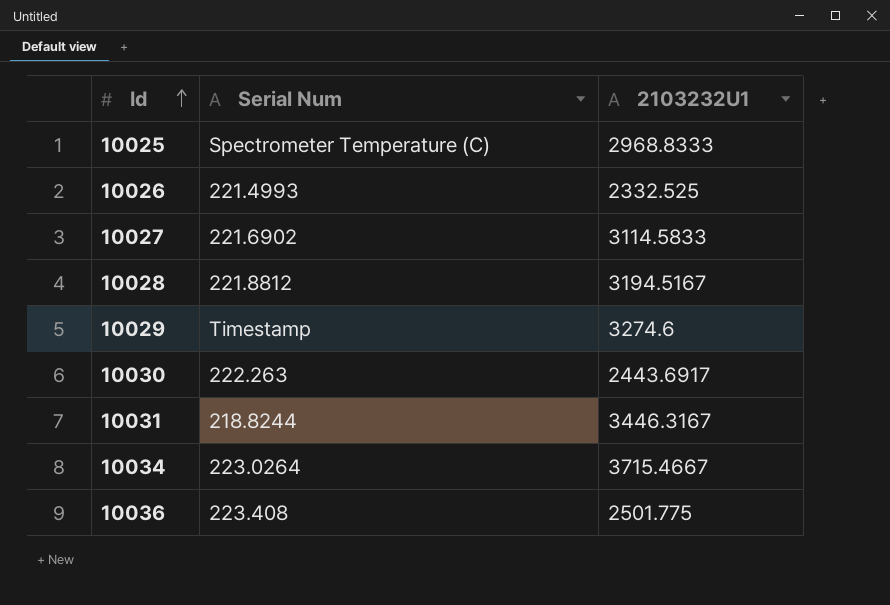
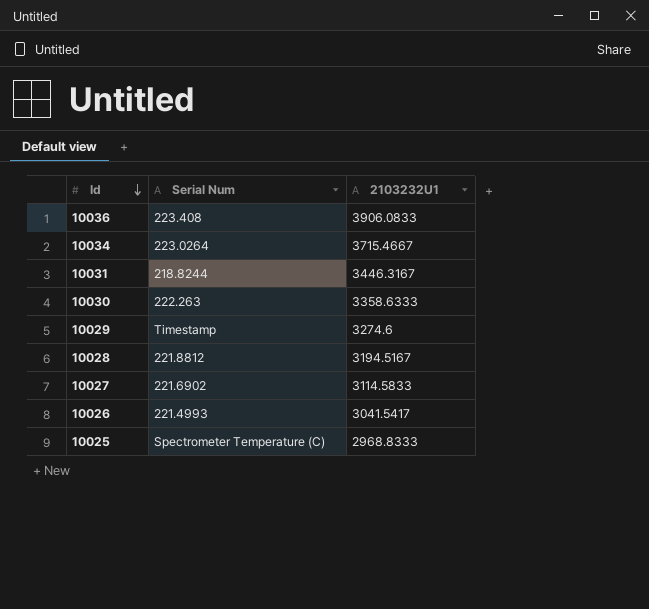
row order: Id ascending -> Id descending
10036 | 2103232U1: 2501.775 -> 3906.0833
10030 | 2103232U1: 2443.6917 -> 3358.6333
10026 | 2103232U1: 2332.525 -> 3041.5417

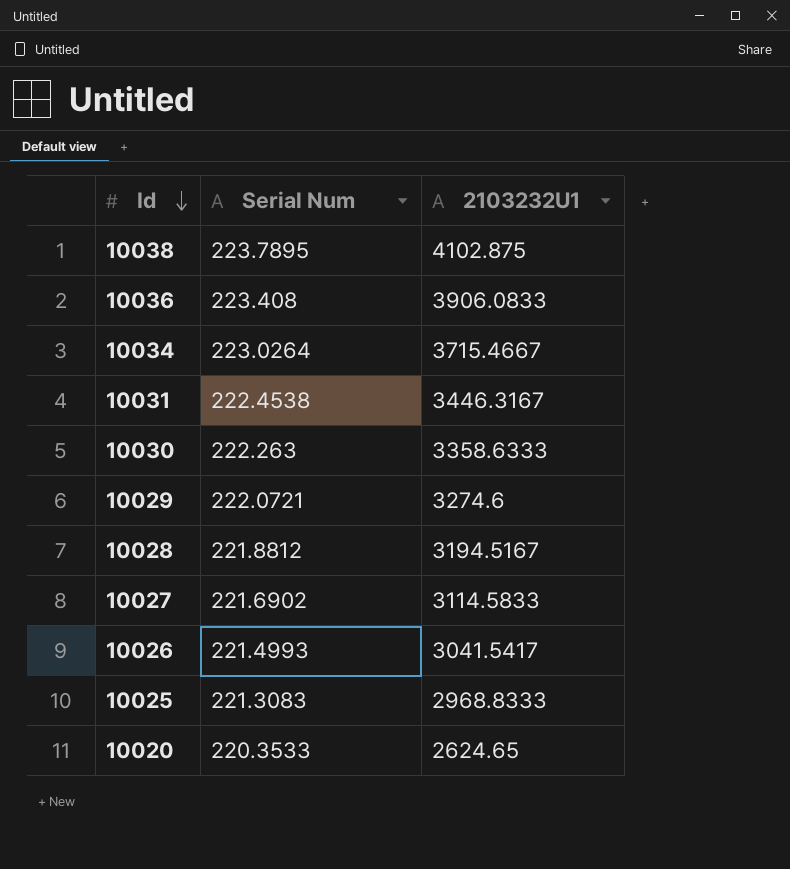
row 10038: none -> 223.7895 | 4102.875
10031 | Serial Num: 218.8244 -> 222.4538
10029 | Serial Num: Timestamp -> 222.0721
10025 | Serial Num: Spectrometer Temperature (C) -> 221.3083
row 10020: none -> 220.3533 | 2624.65

